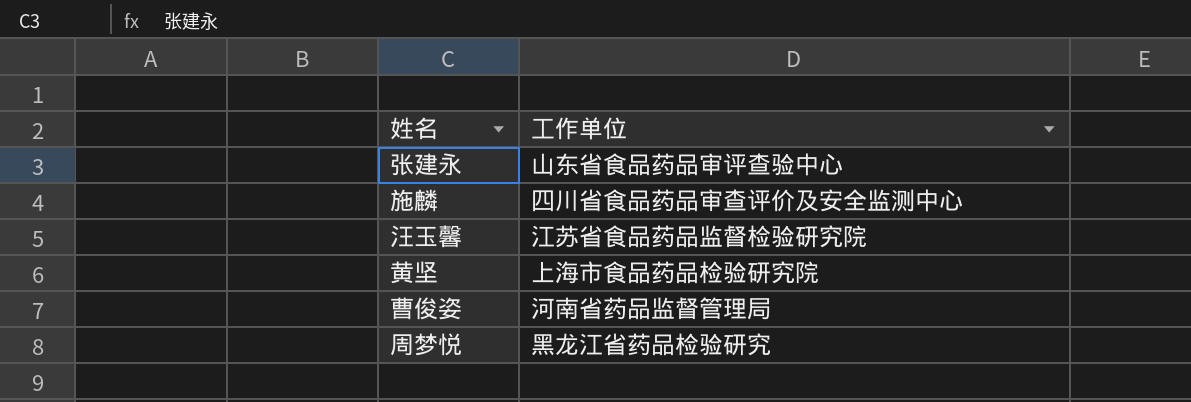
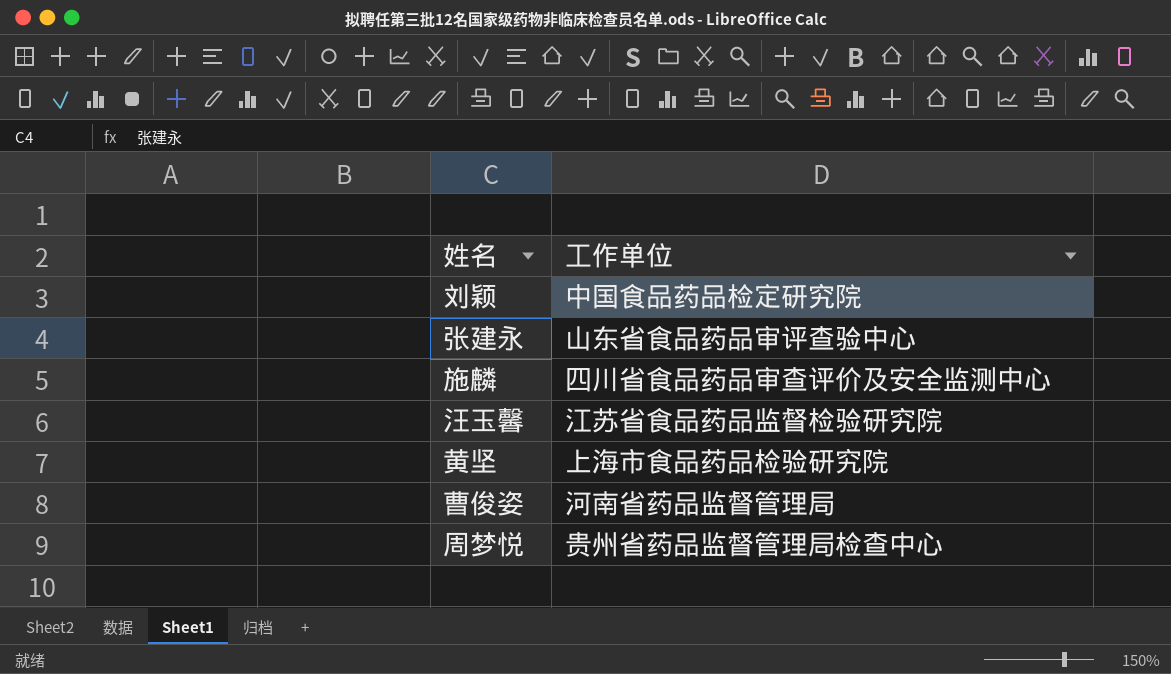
row 刘颖: none -> 中国食品药品检定研究院
周梦悦 | 工作单位: 黑龙江省药品检验研究 -> 贵州省药品监督管理局检查中心

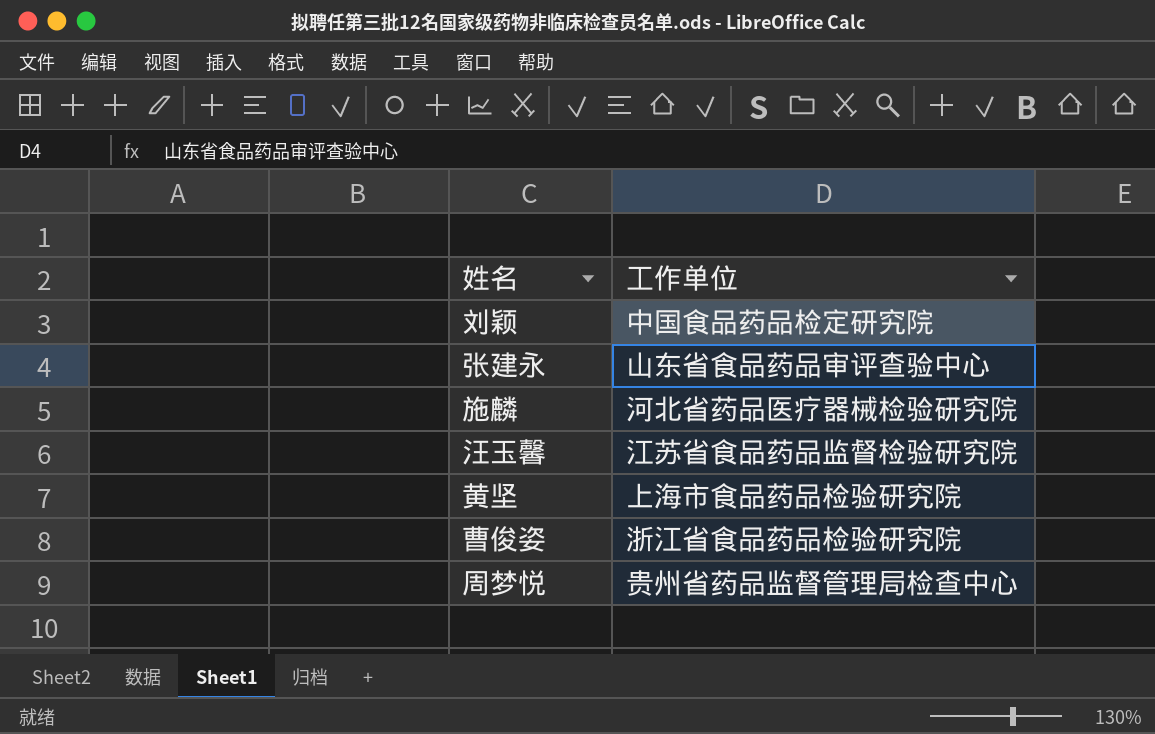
施麟 | 工作单位: 四川省食品药品审查评价及安全监测中心 -> 河北省药品医疗器械检验研究院
曹俊姿 | 工作单位: 河南省药品监督管理局 -> 浙江省食品药品检验研究院

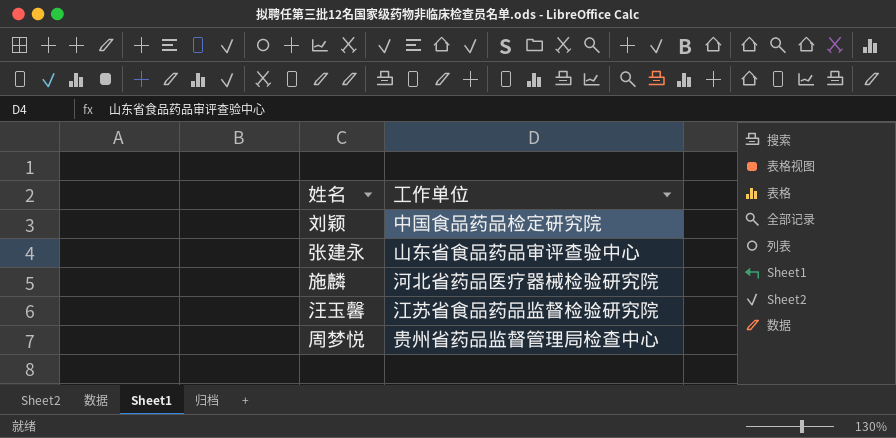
row 黄坚: 上海市食品药品检验研究院 -> none
row 曹俊姿: 浙江省食品药品检验研究院 -> none

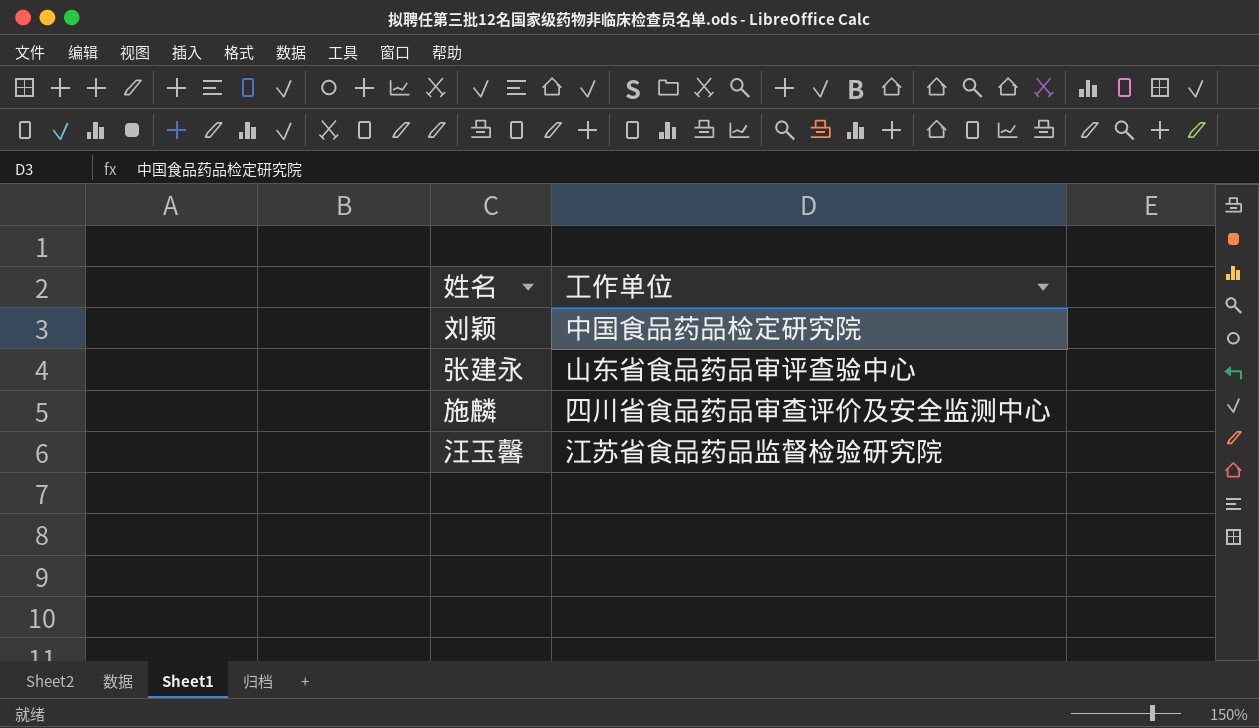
row 周梦悦: 贵州省药品监督管理局检查中心 -> none
施麟 | 工作单位: 河北省药品医疗器械检验研究院 -> 四川省食品药品审查评价及安全监测中心

